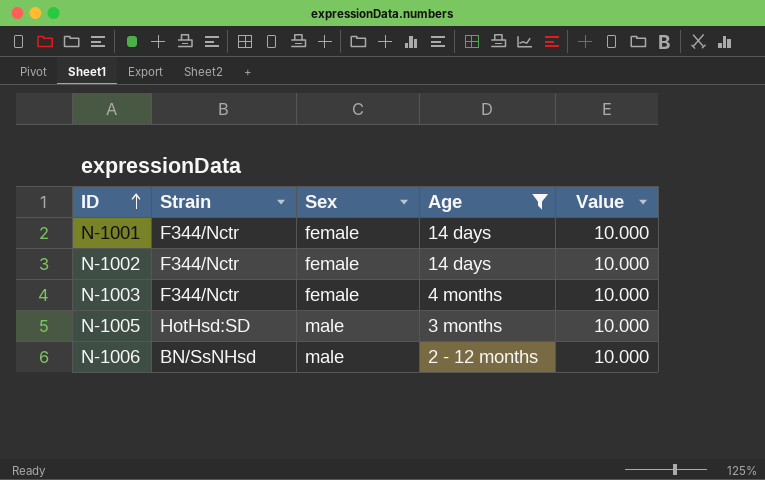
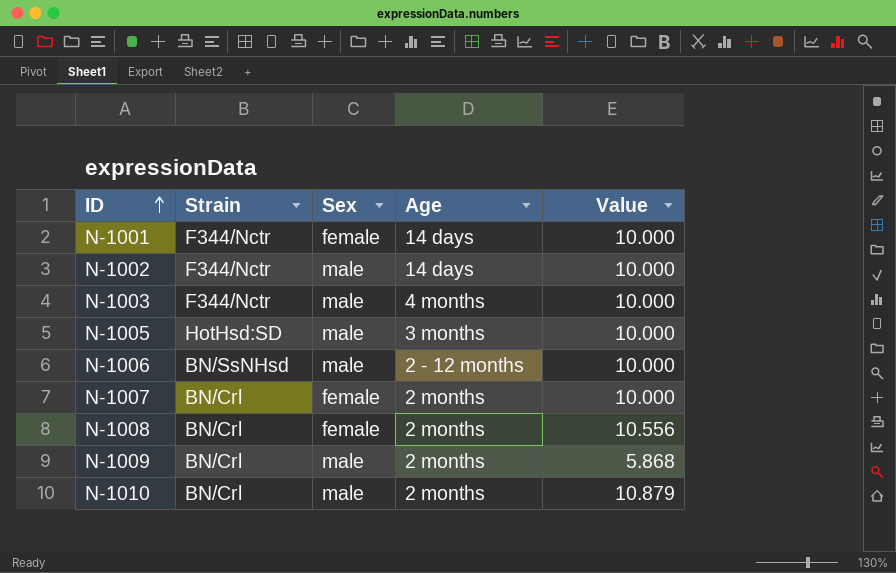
filter: Age != 2 months -> none
N-1002 | Sex: female -> male
N-1003 | Sex: female -> male

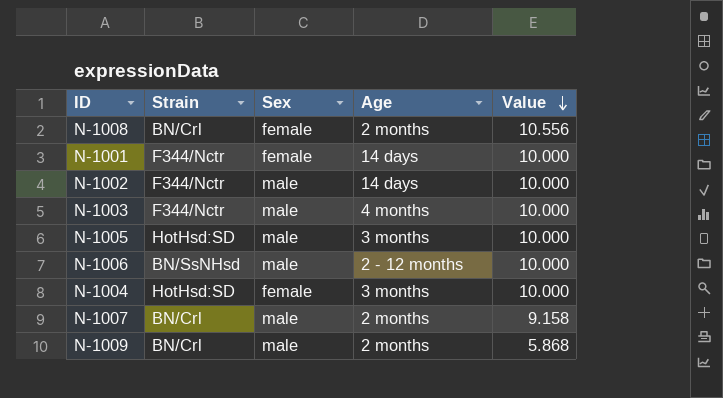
row order: ID ascending -> Value descending
row N-1010: BN/Crl | male | 2 months | 10.879 -> none
row N-1004: none -> HotHsd:SD | female | 3 months | 10.000
N-1007 | Sex: female -> male
N-1007 | Value: 10.000 -> 9.158

